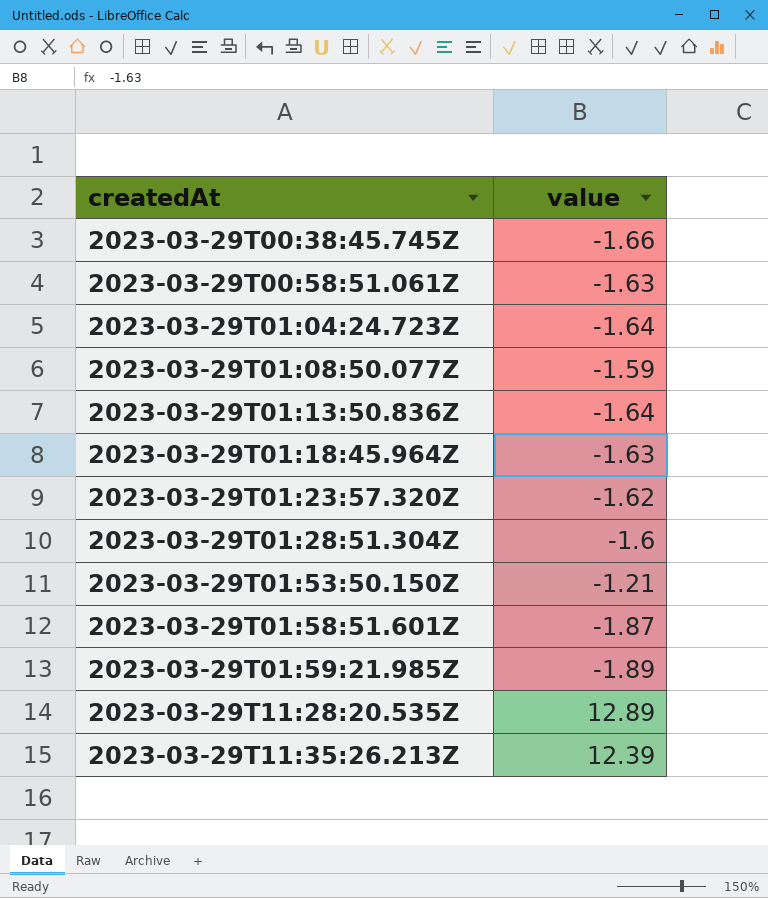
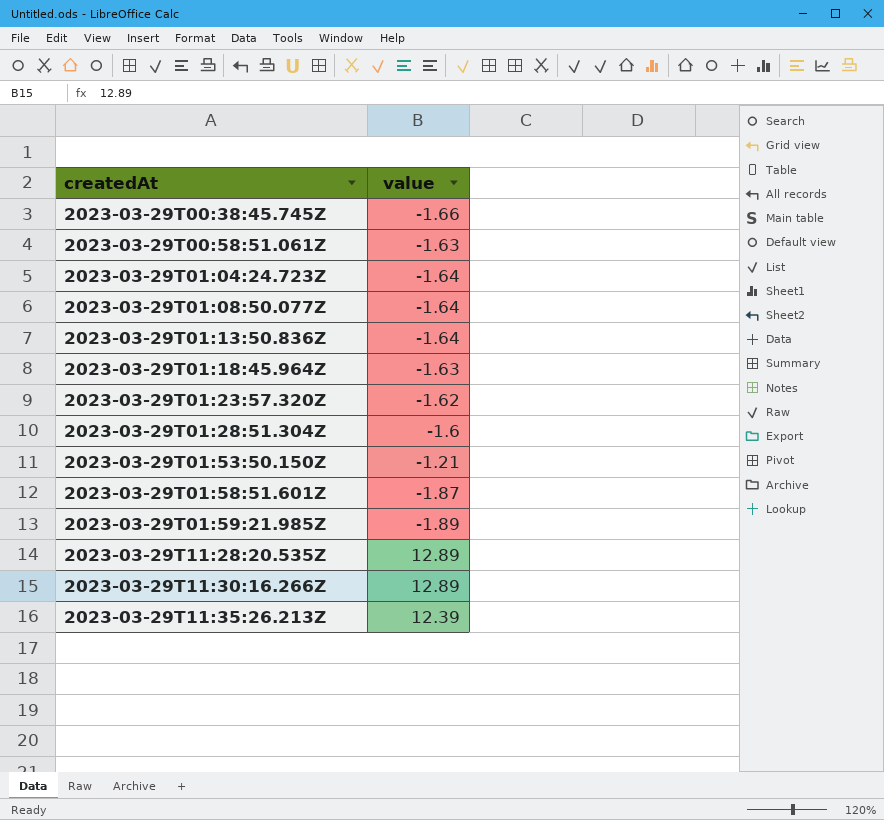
2023-03-29T01:08:50.077Z | value: -1.59 -> -1.64
row 2023-03-29T11:30:16.266Z: none -> 12.89

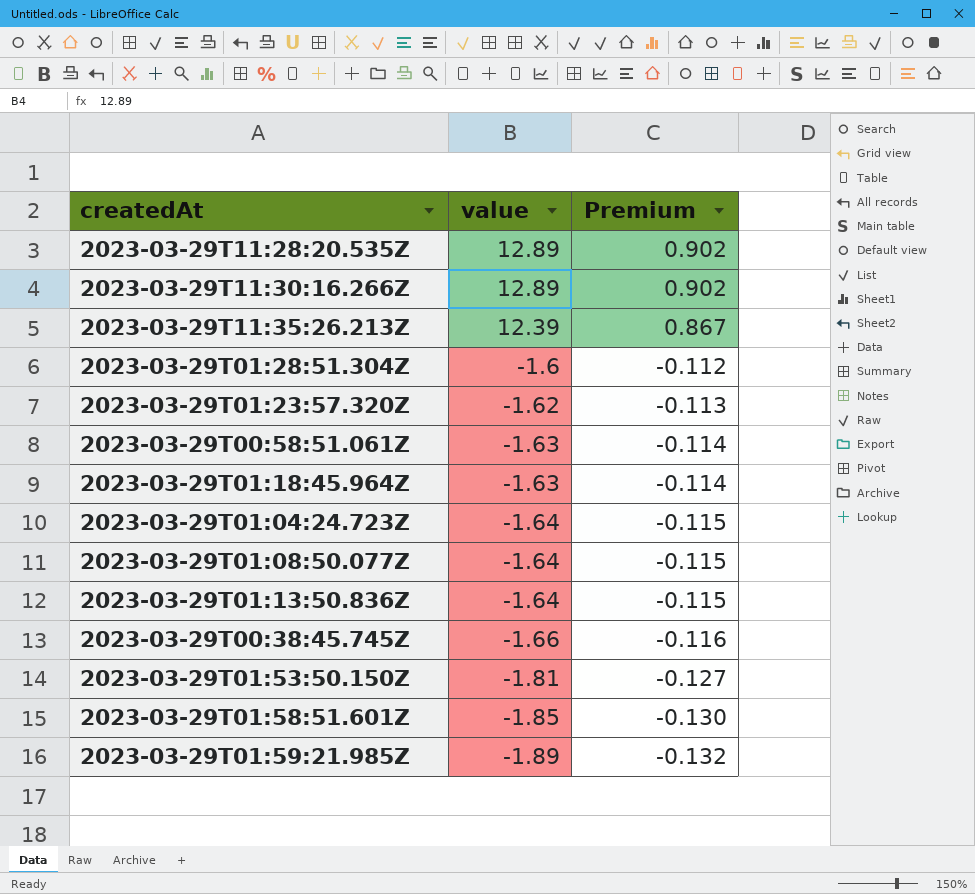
row order: createdAt ascending -> value descending
column Premium | formula: none -> [value] * 0.07
2023-03-29T01:53:50.150Z | value: -1.21 -> -1.81
2023-03-29T01:58:51.601Z | value: -1.87 -> -1.85

